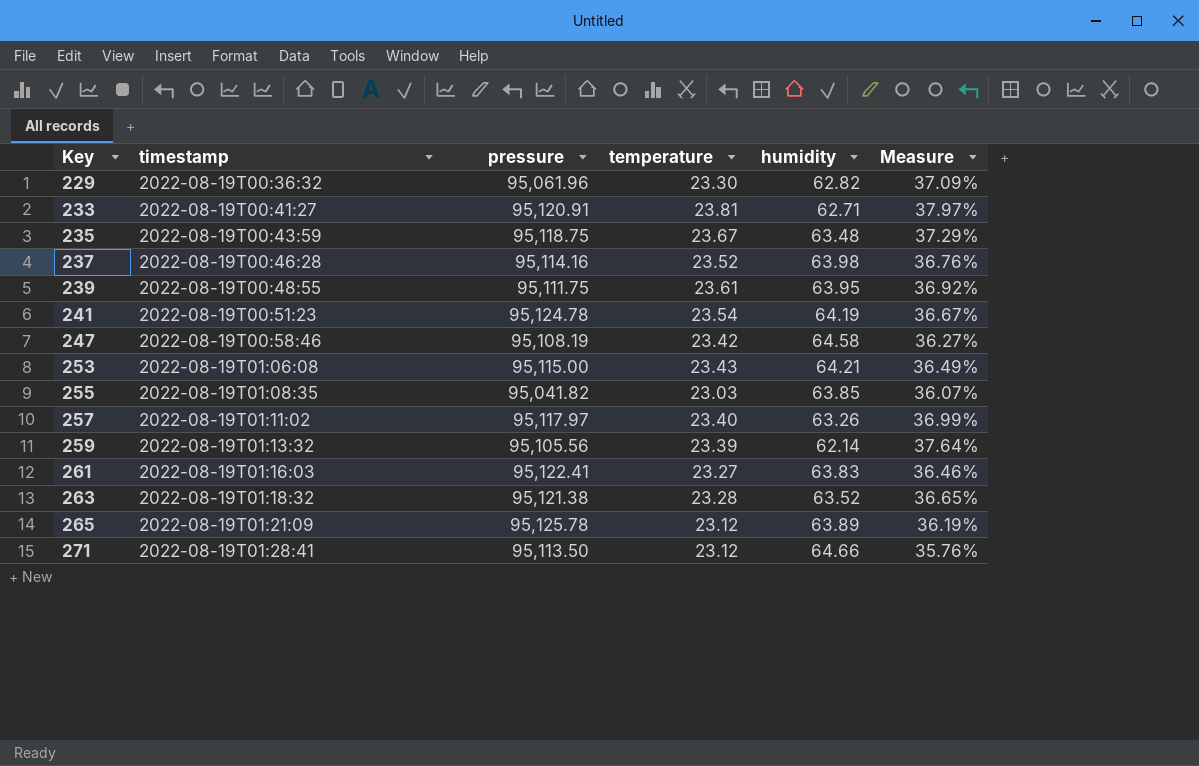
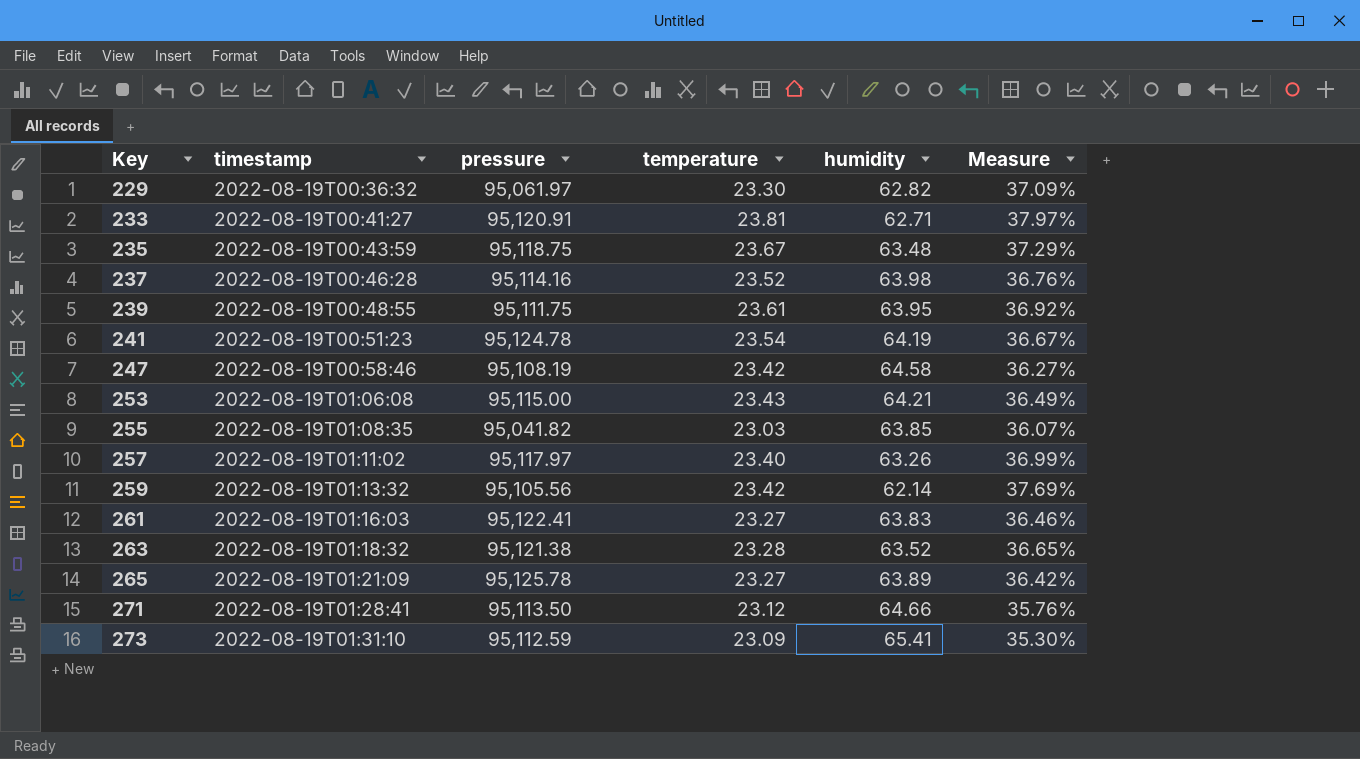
229 | pressure: 95,061.96 -> 95,061.97
259 | temperature: 23.39 -> 23.42
259 | Measure: 37.64% -> 37.69%
265 | temperature: 23.12 -> 23.27
265 | Measure: 36.19% -> 36.42%
row 273: none -> 2022-08-19T01:31:10 | 95,112.59 | 23.09 | 65.41 | 35.30%

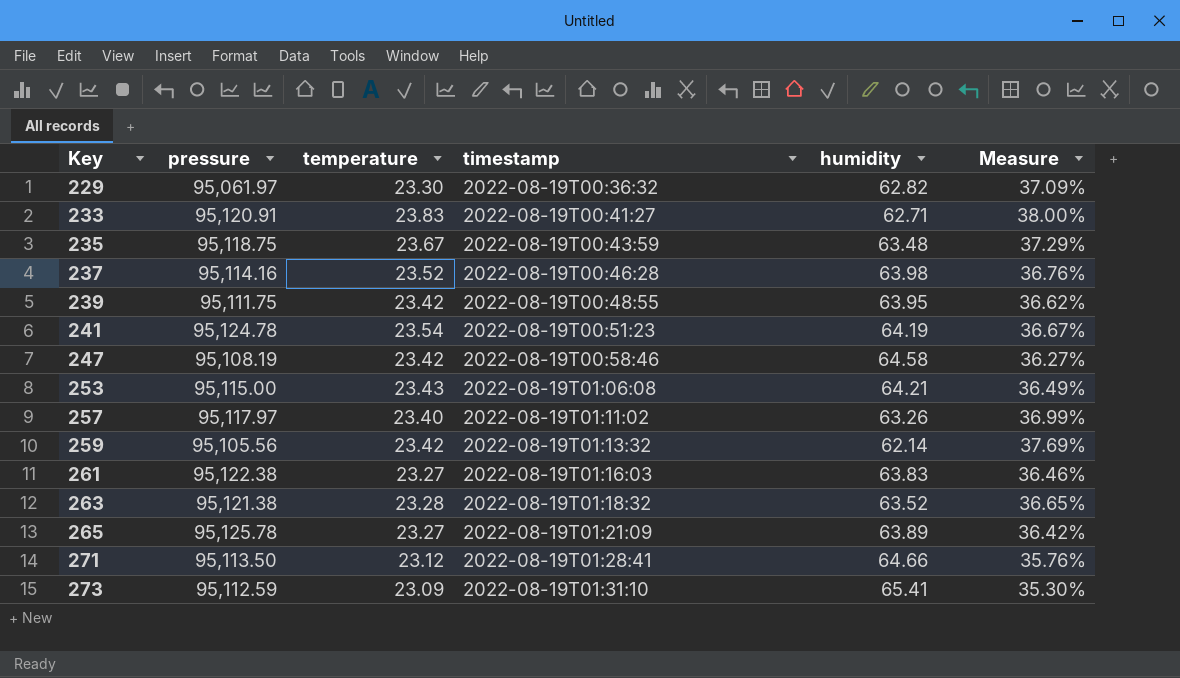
column timestamp | position: 2 -> 4
row 255: 2022-08-19T01:08:35 | 95,041.82 | 23.03 | 63.85 | 36.07% -> none
233 | temperature: 23.81 -> 23.83
233 | Measure: 37.97% -> 38.00%
239 | temperature: 23.61 -> 23.42
239 | Measure: 36.92% -> 36.62%
261 | pressure: 95,122.41 -> 95,122.38

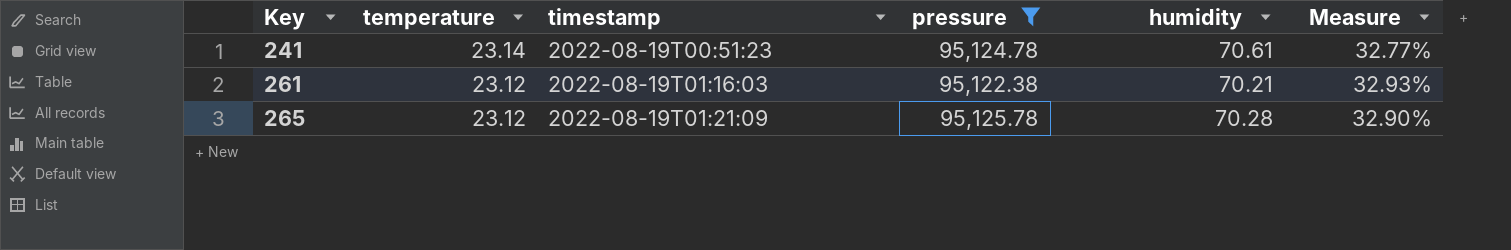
filter: none -> pressure >= 95,122.38
column pressure | position: 2 -> 4
241 | temperature: 23.54 -> 23.14
241 | humidity: 64.19 -> 70.61
241 | Measure: 36.67% -> 32.77%
261 | temperature: 23.27 -> 23.12
261 | humidity: 63.83 -> 70.21
261 | Measure: 36.46% -> 32.93%
265 | temperature: 23.27 -> 23.12
265 | humidity: 63.89 -> 70.28
265 | Measure: 36.42% -> 32.90%

